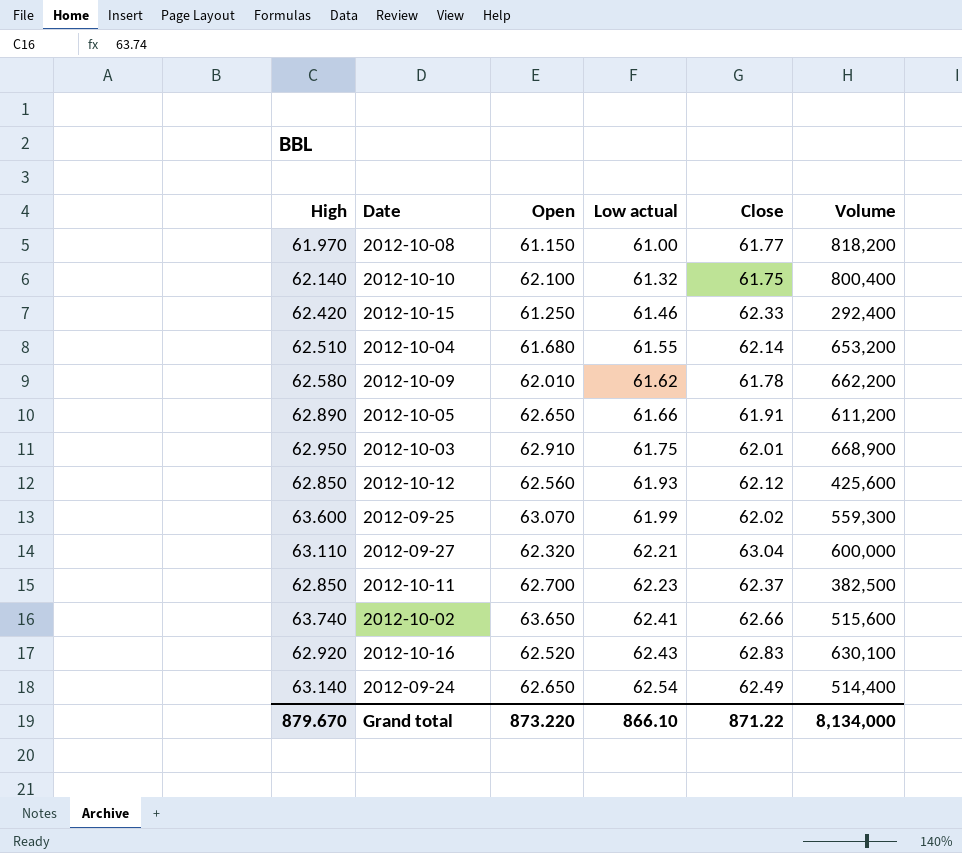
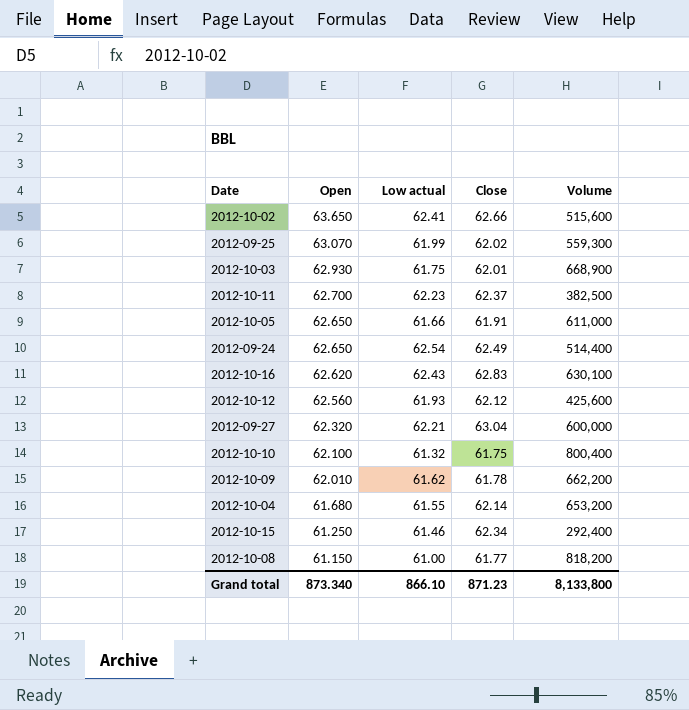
row order: Low actual ascending -> Open descending
column High | position: 1 -> none
2012-10-03 | Open: 62.910 -> 62.930
2012-10-05 | Volume: 611,200 -> 611,000
2012-10-16 | Open: 62.520 -> 62.620
2012-10-15 | Close: 62.33 -> 62.34
Grand total | Open: 873.220 -> 873.340
Grand total | Close: 871.22 -> 871.23
Grand total | Volume: 8,134,000 -> 8,133,800

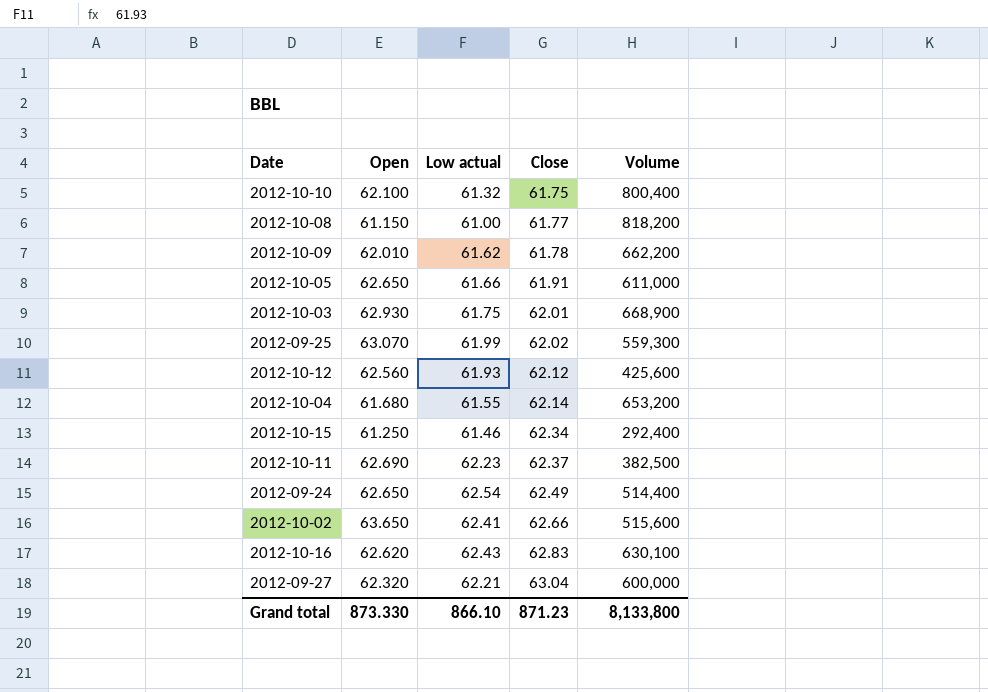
row order: Open descending -> Close ascending
2012-10-11 | Open: 62.700 -> 62.690
Grand total | Open: 873.340 -> 873.330

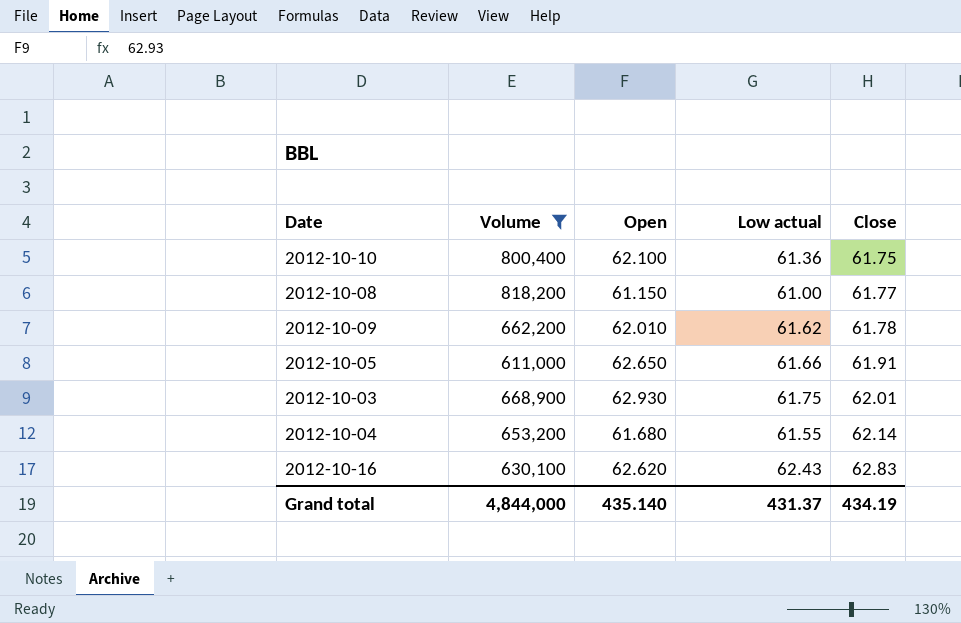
filter: none -> Volume >= 611,000
column Volume | position: 5 -> 2
2012-10-10 | Low actual: 61.32 -> 61.36
Grand total | Volume: 8,133,800 -> 4,844,000
Grand total | Open: 873.330 -> 435.140
Grand total | Low actual: 866.10 -> 431.37
Grand total | Close: 871.23 -> 434.19

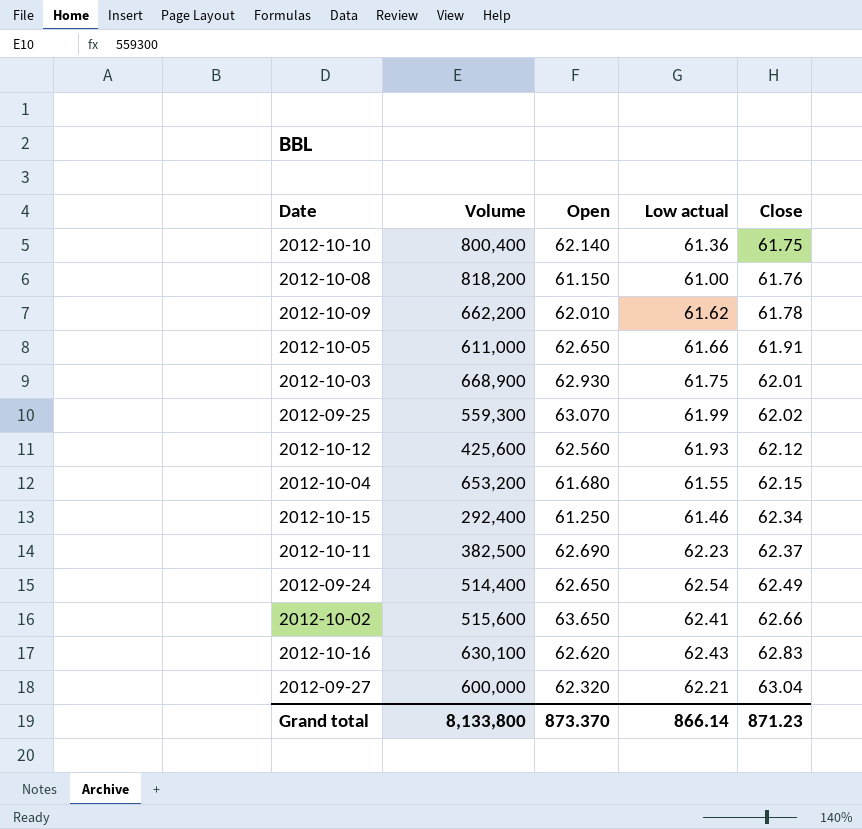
filter: Volume >= 611,000 -> none
2012-10-10 | Open: 62.100 -> 62.140
2012-10-08 | Close: 61.77 -> 61.76
2012-10-04 | Close: 62.14 -> 62.15
Grand total | Volume: 4,844,000 -> 8,133,800
Grand total | Open: 435.140 -> 873.370
Grand total | Low actual: 431.37 -> 866.14
Grand total | Close: 434.19 -> 871.23

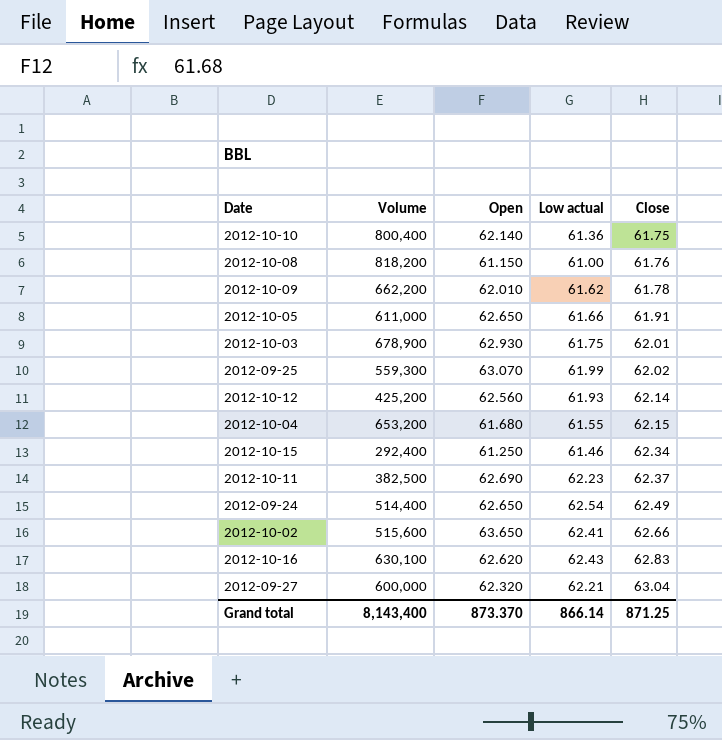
2012-10-03 | Volume: 668,900 -> 678,900
2012-10-12 | Volume: 425,600 -> 425,200
2012-10-12 | Close: 62.12 -> 62.14
Grand total | Volume: 8,133,800 -> 8,143,400
Grand total | Close: 871.23 -> 871.25

